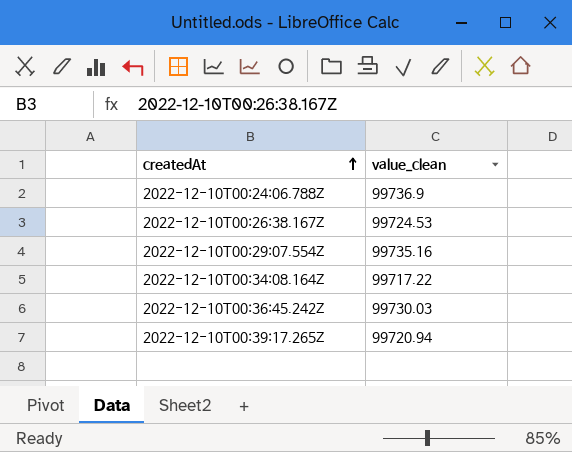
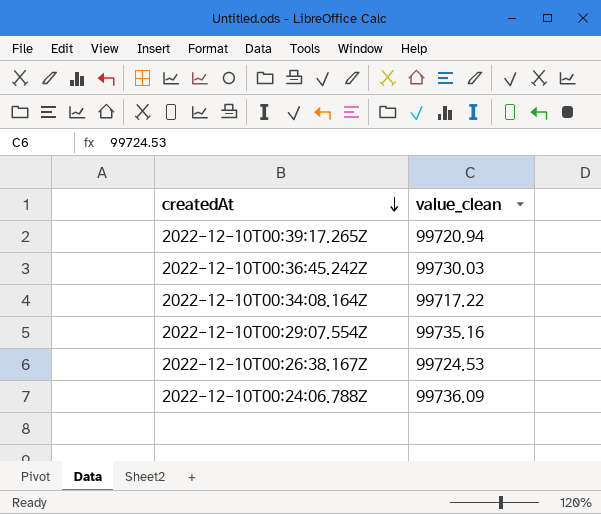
row order: createdAt ascending -> createdAt descending
2022-12-10T00:24:06.788Z | value_clean: 99736.9 -> 99736.09

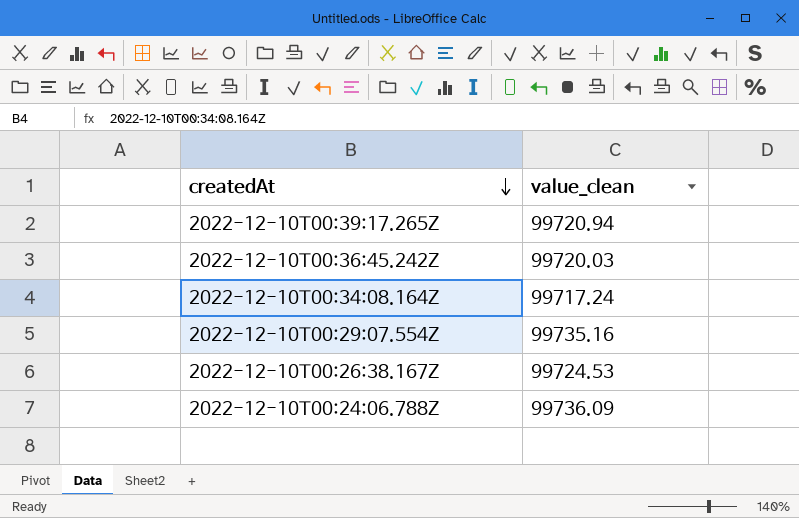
2022-12-10T00:36:45.242Z | value_clean: 99730.03 -> 99720.03
2022-12-10T00:34:08.164Z | value_clean: 99717.22 -> 99717.24

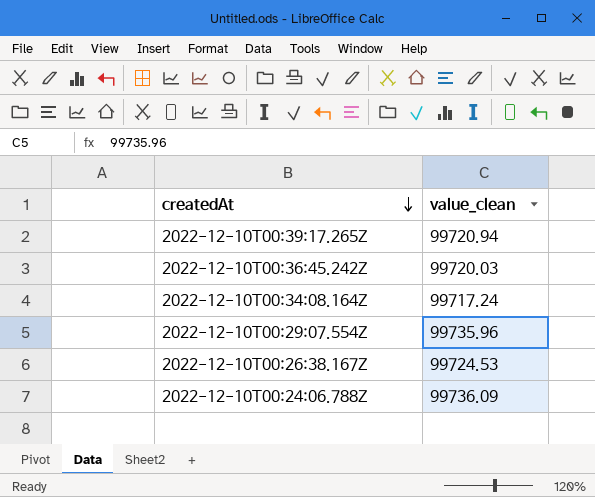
2022-12-10T00:29:07.554Z | value_clean: 99735.16 -> 99735.96

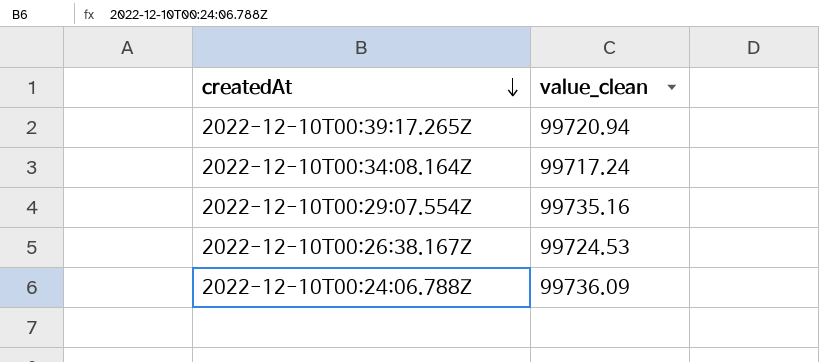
row 2022-12-10T00:36:45.242Z: 99720.03 -> none
2022-12-10T00:29:07.554Z | value_clean: 99735.96 -> 99735.16

